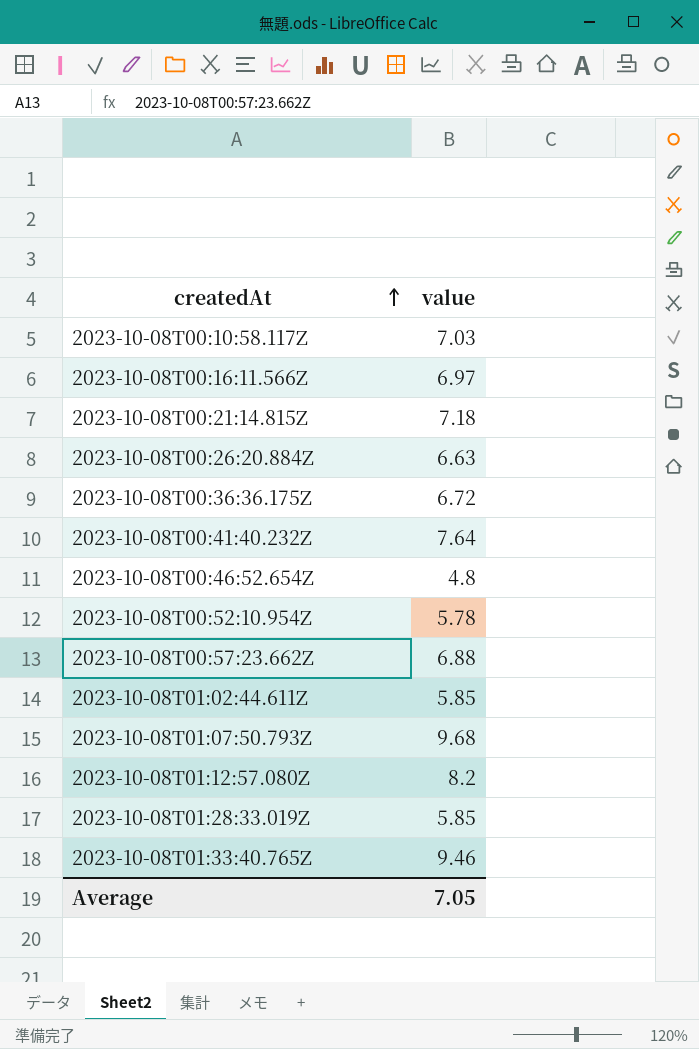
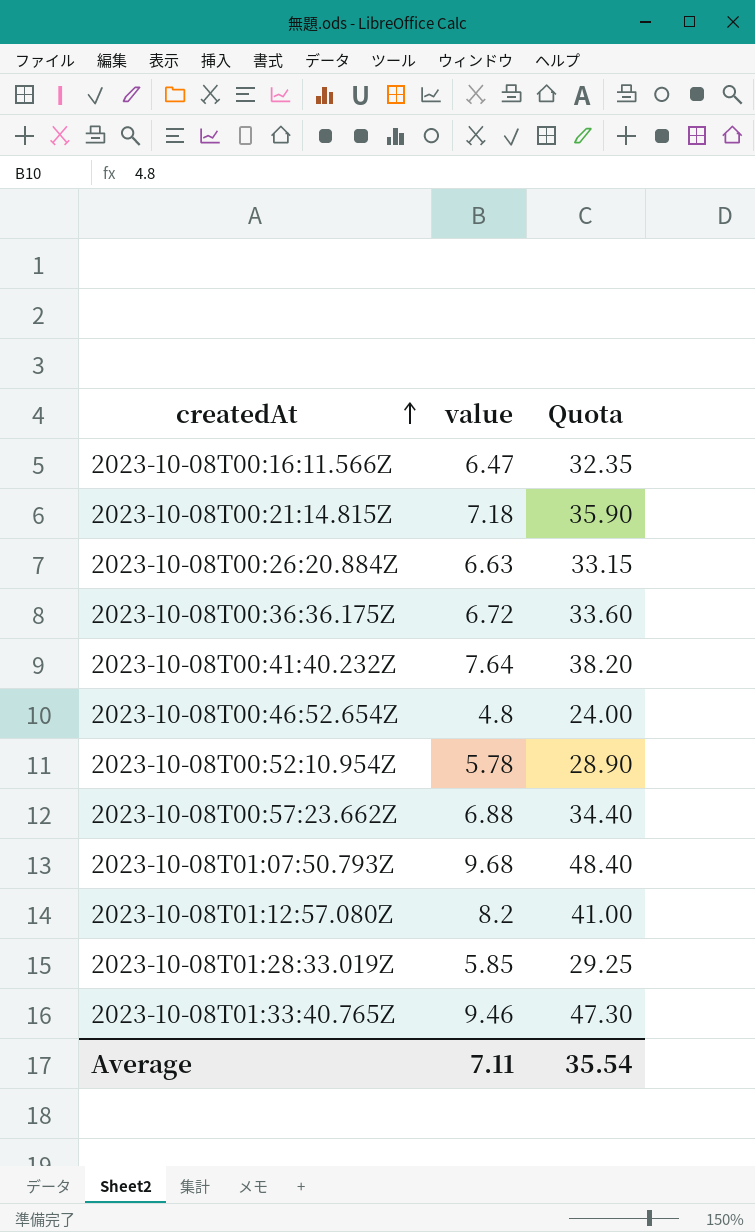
column Quota | formula: none -> [value] * 5
row 2023-10-08T00:10:58.117Z: 7.03 -> none
row 2023-10-08T01:02:44.611Z: 5.85 -> none
2023-10-08T00:16:11.566Z | value: 6.97 -> 6.47
Average | value: 7.05 -> 7.11

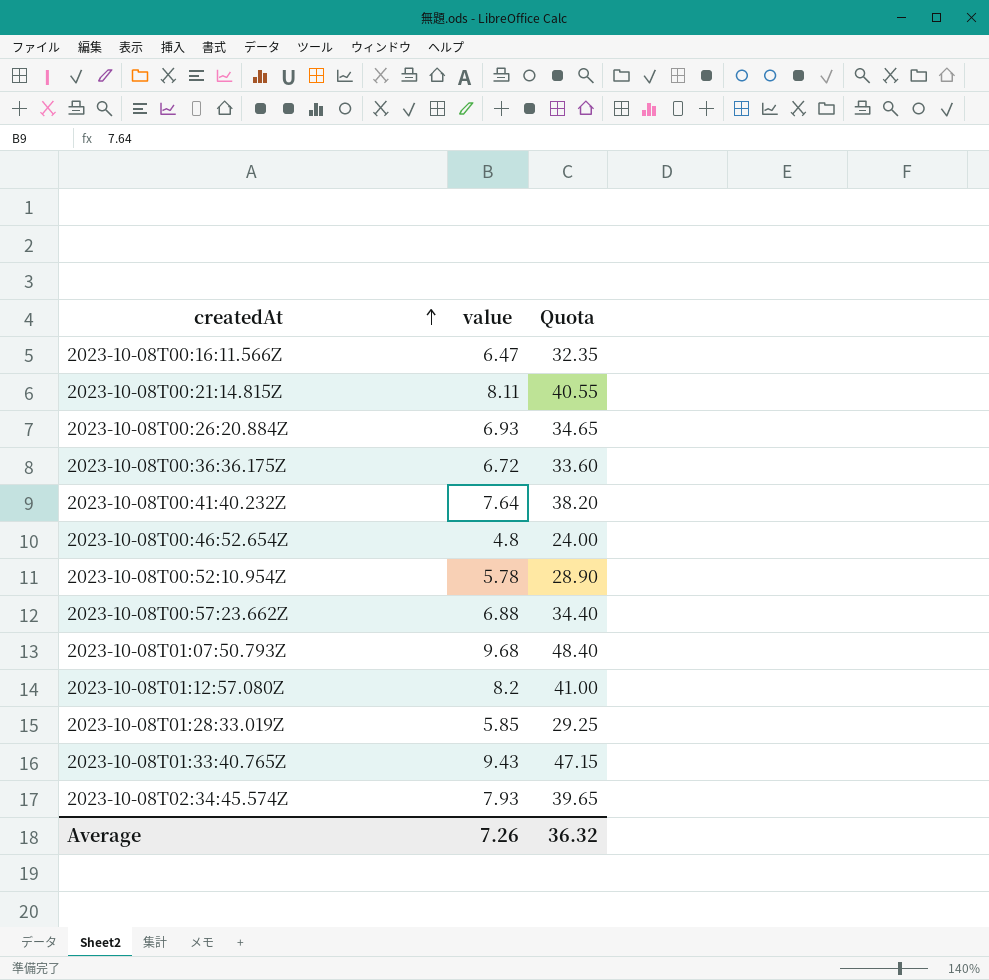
2023-10-08T00:21:14.815Z | value: 7.18 -> 8.11
2023-10-08T00:21:14.815Z | Quota: 35.90 -> 40.55
2023-10-08T00:26:20.884Z | value: 6.63 -> 6.93
2023-10-08T00:26:20.884Z | Quota: 33.15 -> 34.65
2023-10-08T01:33:40.765Z | value: 9.46 -> 9.43
2023-10-08T01:33:40.765Z | Quota: 47.30 -> 47.15
row 2023-10-08T02:34:45.574Z: none -> 7.93 | 39.65
Average | value: 7.11 -> 7.26
Average | Quota: 35.54 -> 36.32

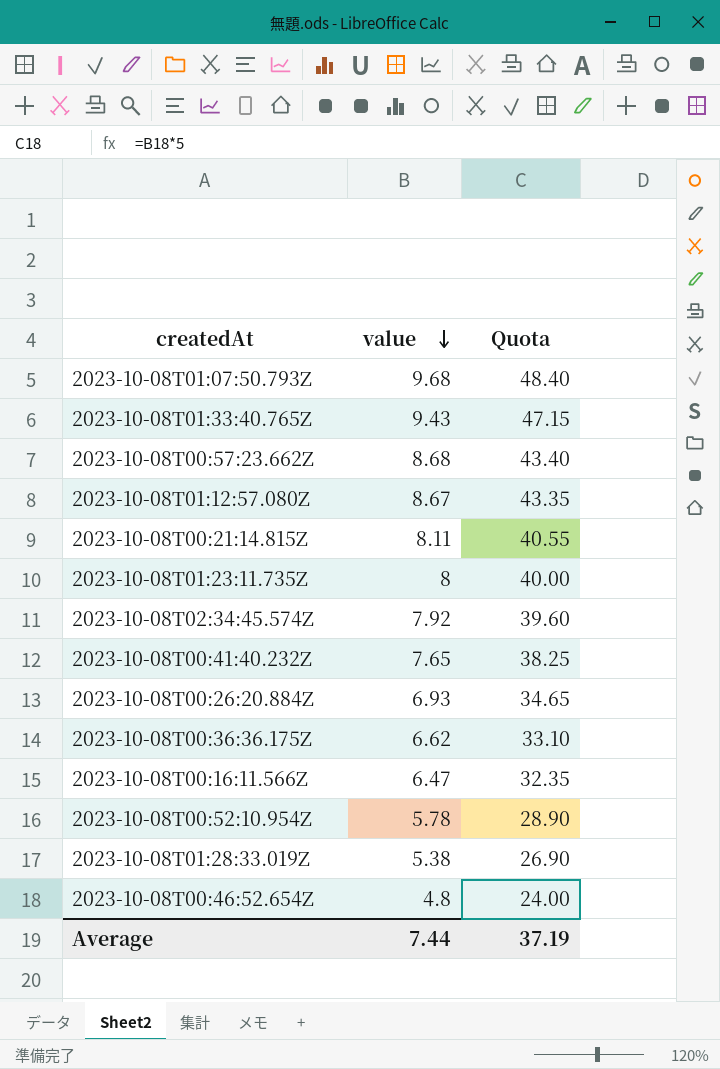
row order: createdAt ascending -> value descending
2023-10-08T00:57:23.662Z | value: 6.88 -> 8.68
2023-10-08T00:57:23.662Z | Quota: 34.40 -> 43.40
2023-10-08T01:12:57.080Z | value: 8.2 -> 8.67
2023-10-08T01:12:57.080Z | Quota: 41.00 -> 43.35
row 2023-10-08T01:23:11.735Z: none -> 8 | 40.00
2023-10-08T02:34:45.574Z | value: 7.93 -> 7.92
2023-10-08T02:34:45.574Z | Quota: 39.65 -> 39.60
2023-10-08T00:41:40.232Z | value: 7.64 -> 7.65
2023-10-08T00:41:40.232Z | Quota: 38.20 -> 38.25
2023-10-08T00:36:36.175Z | value: 6.72 -> 6.62
2023-10-08T00:36:36.175Z | Quota: 33.60 -> 33.10
2023-10-08T01:28:33.019Z | value: 5.85 -> 5.38
2023-10-08T01:28:33.019Z | Quota: 29.25 -> 26.90
Average | value: 7.26 -> 7.44
Average | Quota: 36.32 -> 37.19

